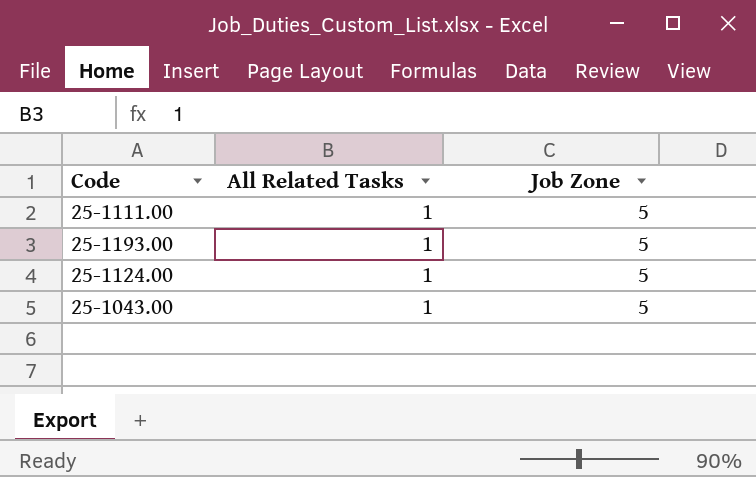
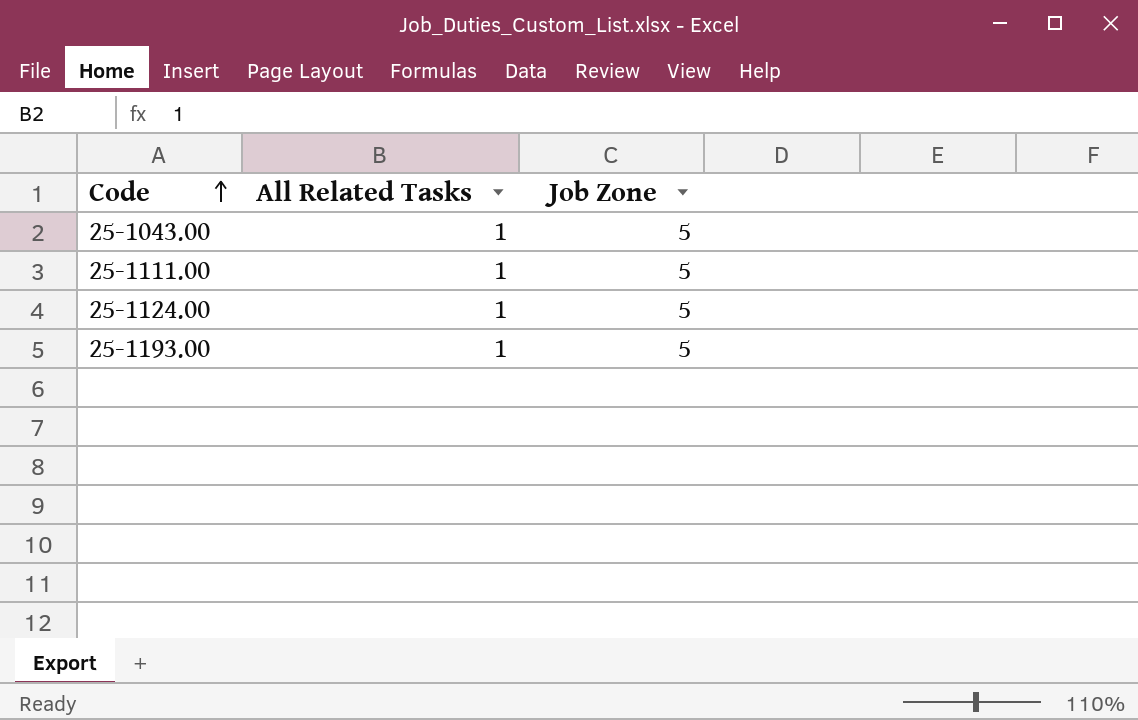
row order: none -> Code ascending

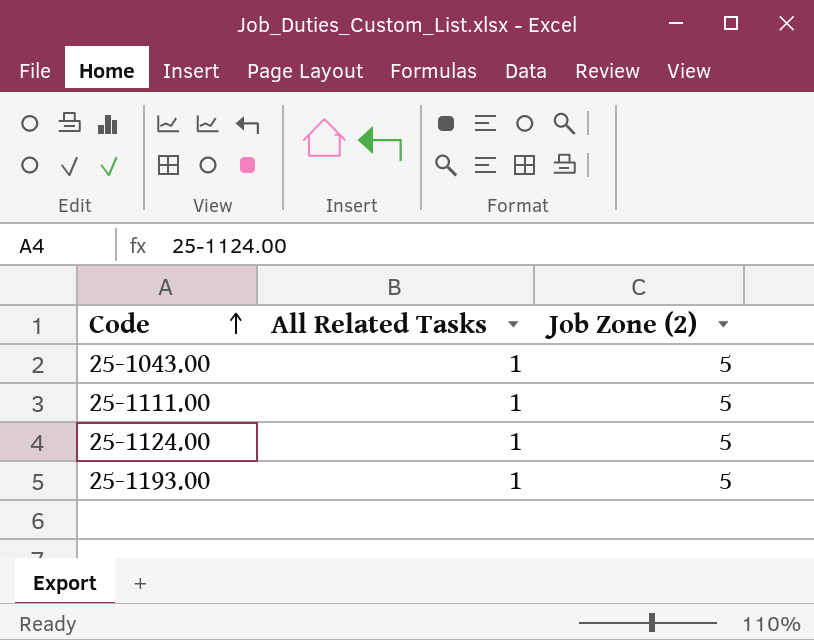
column name: Job Zone -> Job Zone (2)

